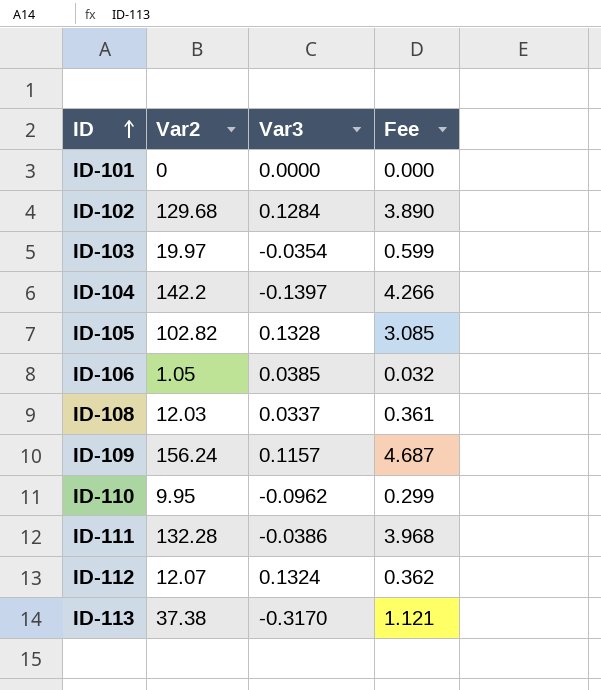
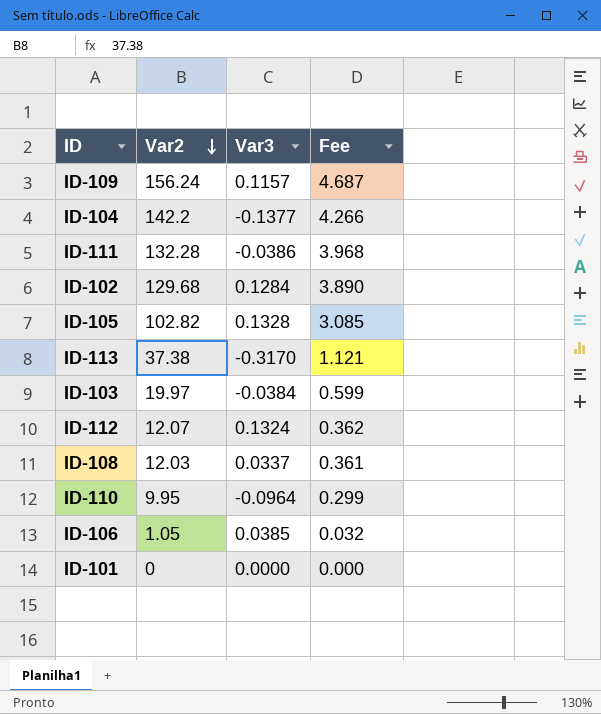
row order: ID ascending -> Var2 descending
ID-104 | Var3: -0.1397 -> -0.1377
ID-103 | Var3: -0.0354 -> -0.0384
ID-110 | Var3: -0.0962 -> -0.0964

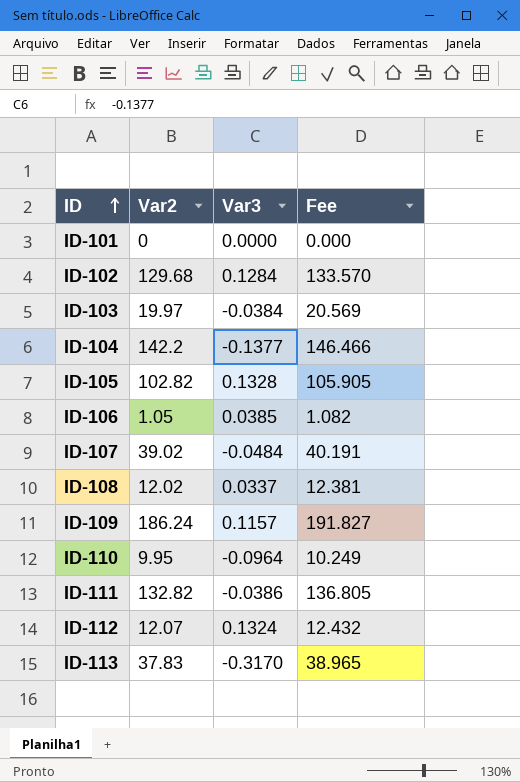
row order: Var2 descending -> ID ascending
column Fee | formula: [Var2] * 0.03 -> [Var2] * 1.03
row ID-107: none -> 39.02 | -0.0484 | 40.191
ID-108 | Var2: 12.03 -> 12.02
ID-109 | Var2: 156.24 -> 186.24
ID-111 | Var2: 132.28 -> 132.82
ID-113 | Var2: 37.38 -> 37.83

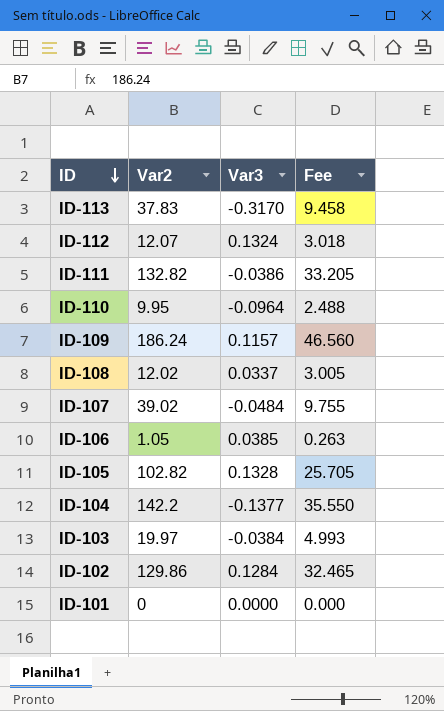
row order: ID ascending -> ID descending
column Fee | formula: [Var2] * 1.03 -> [Var2] * 0.25
ID-102 | Var2: 129.68 -> 129.86

